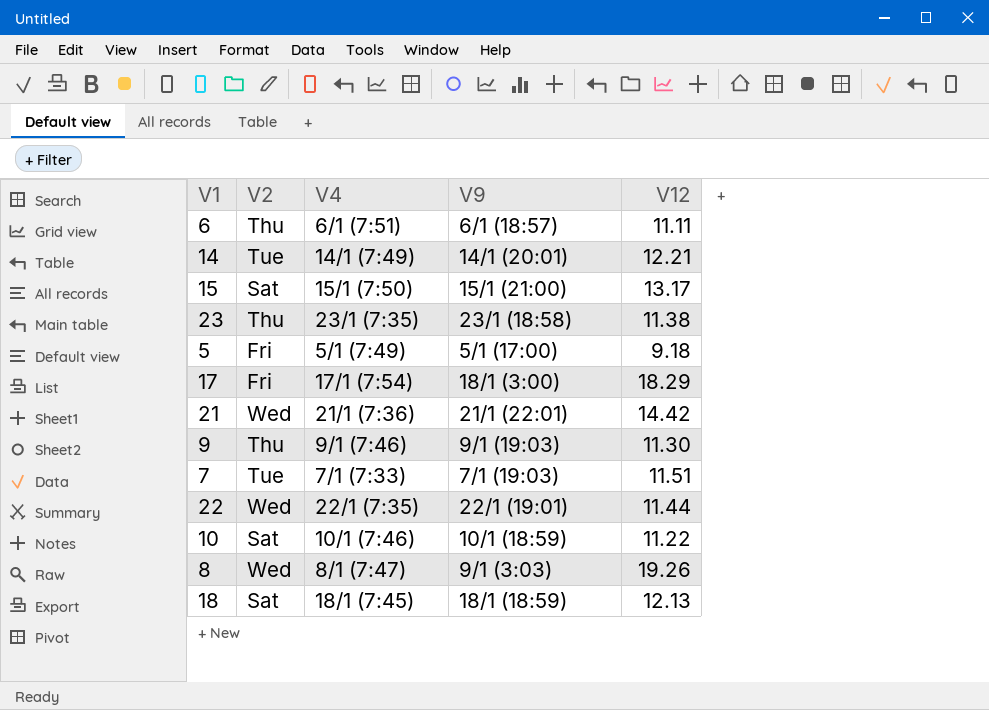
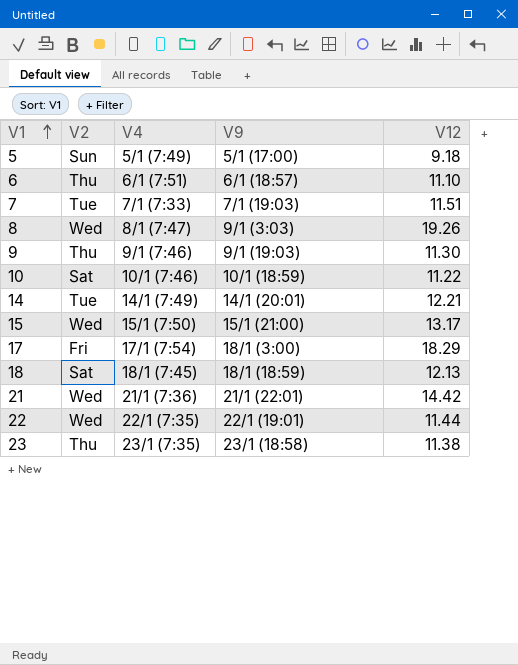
row order: none -> V1 ascending
5 | V2: Fri -> Sun
6 | V12: 11.11 -> 11.10
15 | V2: Sat -> Wed

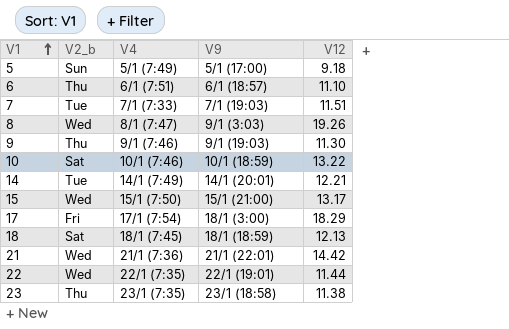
column name: V2 -> V2_b
10 | V12: 11.22 -> 13.22

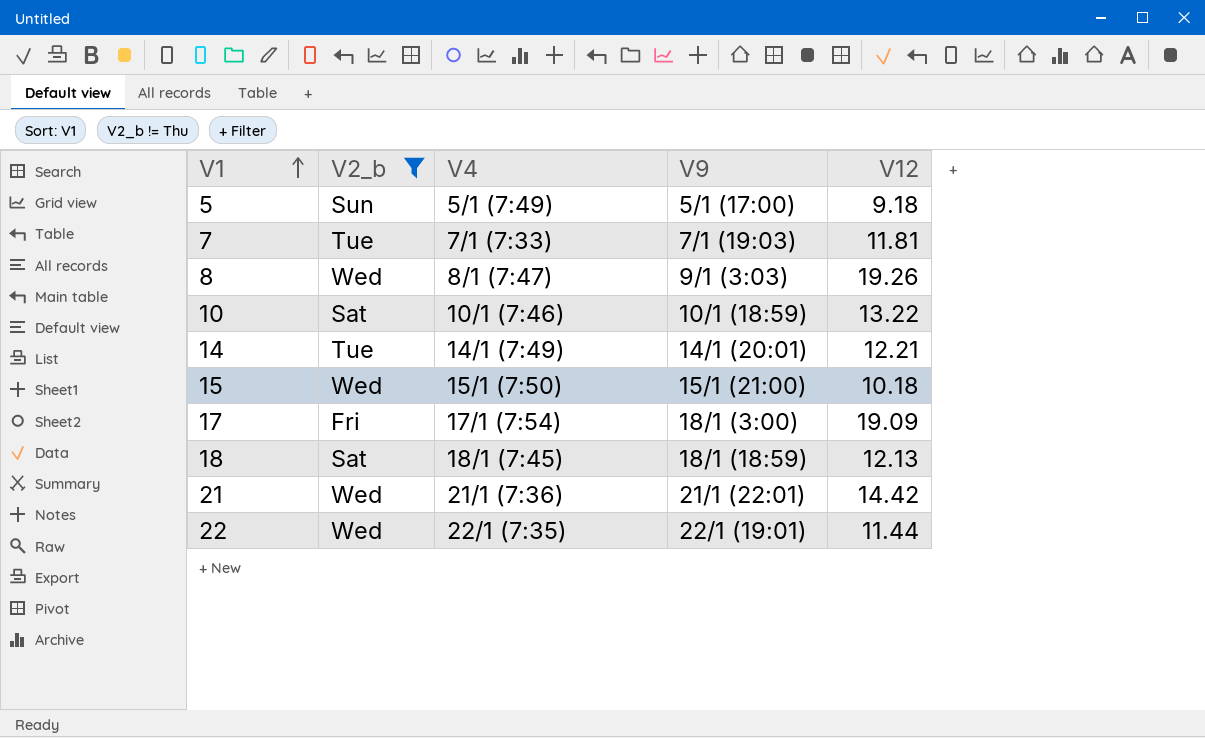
filter: none -> V2_b != Thu
7 | V12: 11.51 -> 11.81
15 | V12: 13.17 -> 10.18
17 | V12: 18.29 -> 19.09

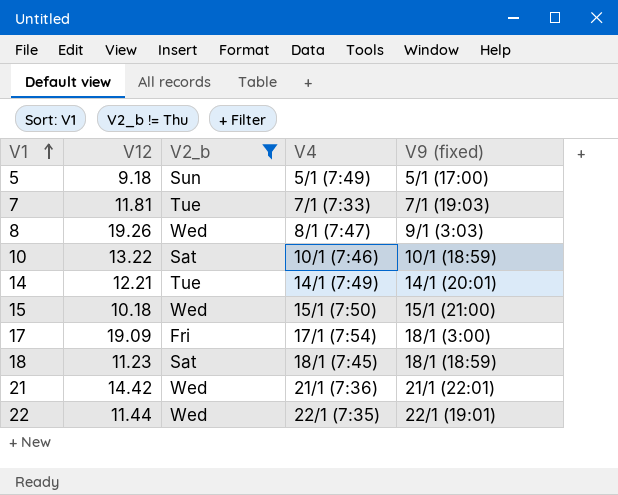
column V12 | position: 5 -> 2
column name: V9 -> V9 (fixed)
18 | V12: 12.13 -> 11.23

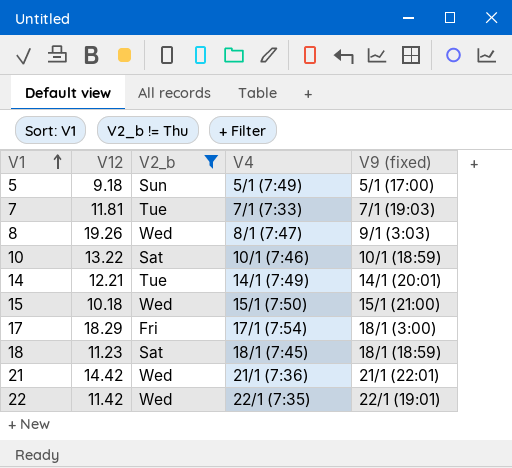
17 | V12: 19.09 -> 18.29
22 | V12: 11.44 -> 11.42

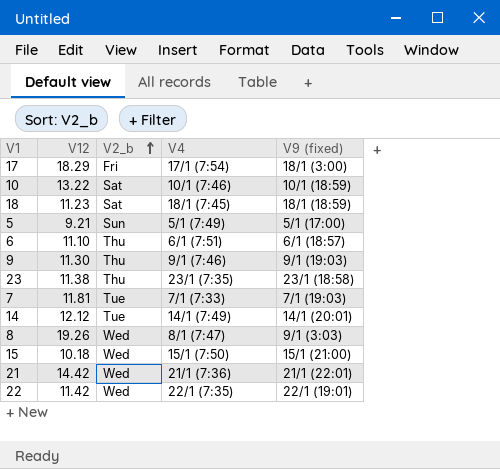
filter: V2_b != Thu -> none
row order: V1 ascending -> V2_b ascending
5 | V12: 9.18 -> 9.21
14 | V12: 12.21 -> 12.12

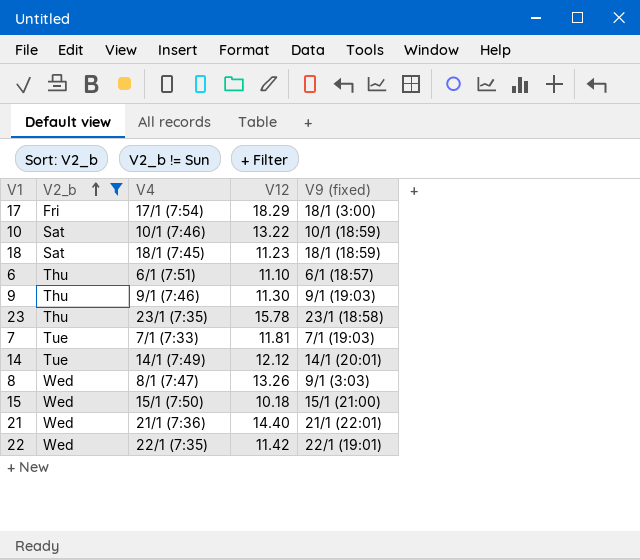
filter: none -> V2_b != Sun
column V12 | position: 2 -> 4
23 | V12: 11.38 -> 15.78
8 | V12: 19.26 -> 13.26
21 | V12: 14.42 -> 14.40

